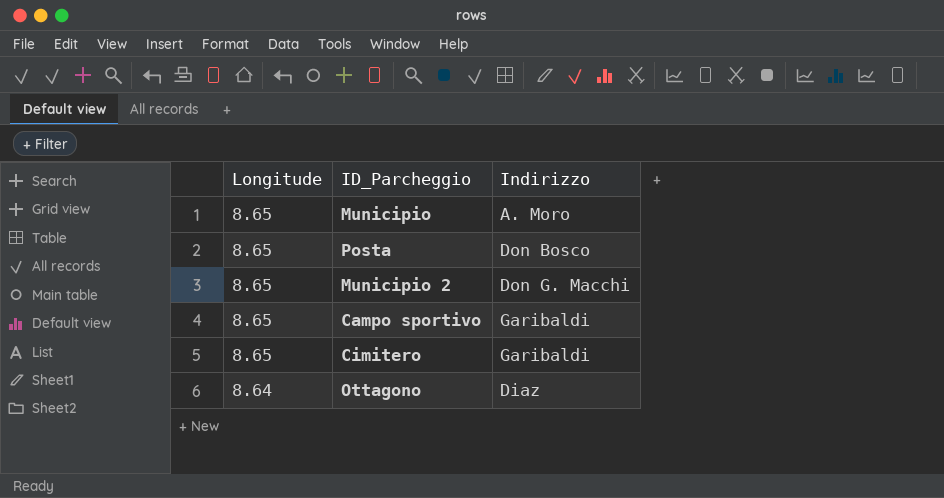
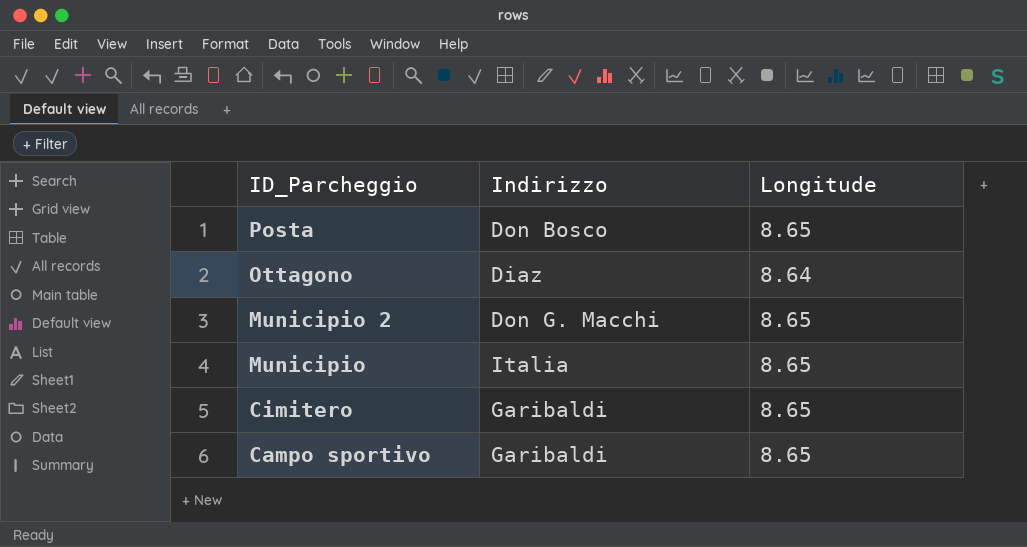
row order: Longitude descending -> ID_Parcheggio descending
column Longitude | position: 1 -> 3
Municipio | Indirizzo: A. Moro -> Italia

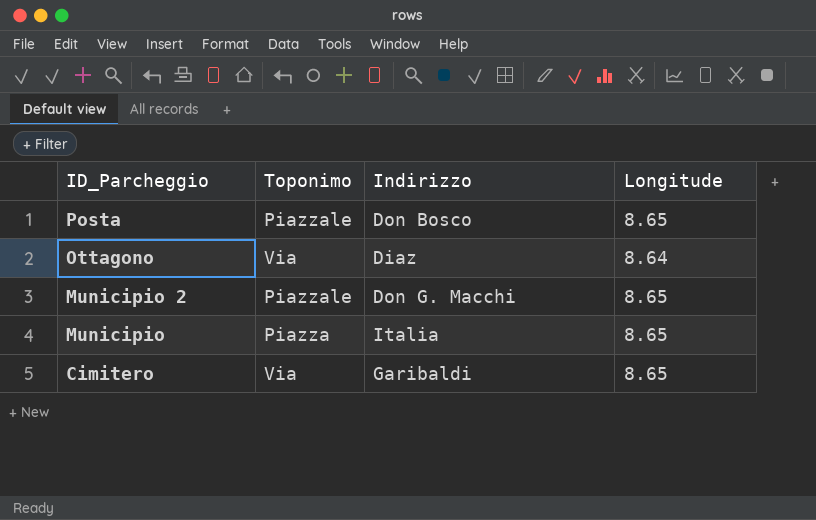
column Toponimo | position: none -> 2
row Campo sportivo: Garibaldi | 8.65 -> none

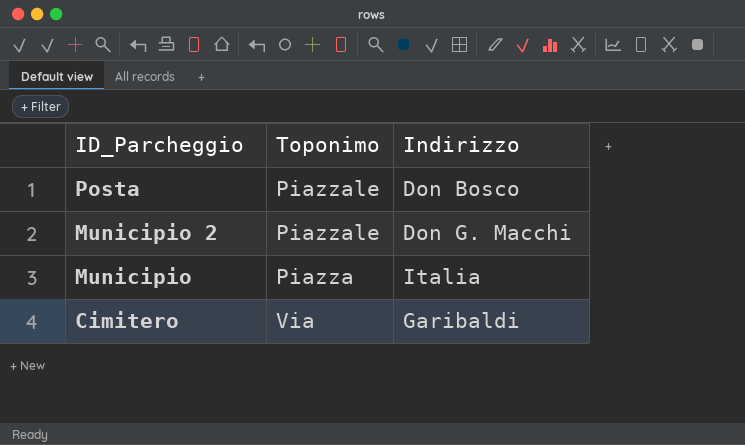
column Longitude | position: 4 -> none
row Ottagono: Via | Diaz | 8.64 -> none

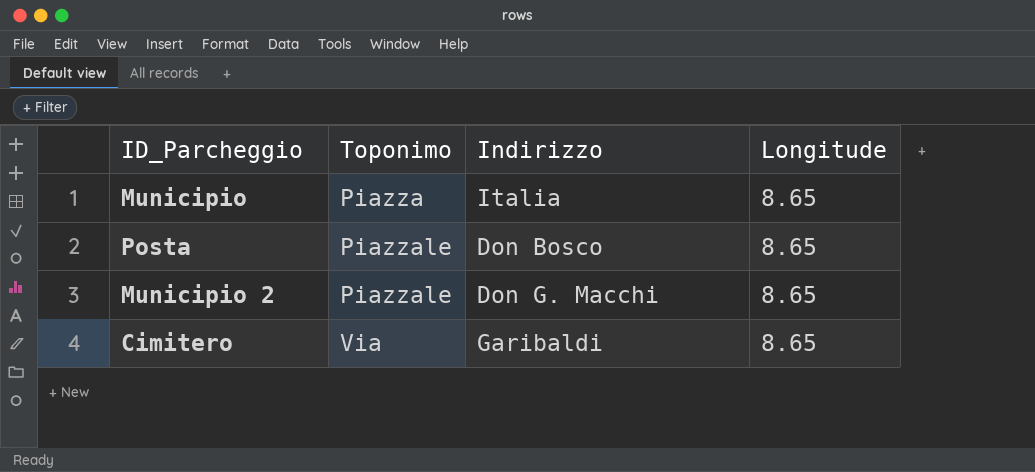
row order: ID_Parcheggio descending -> Toponimo ascending
column Longitude | position: none -> 4

